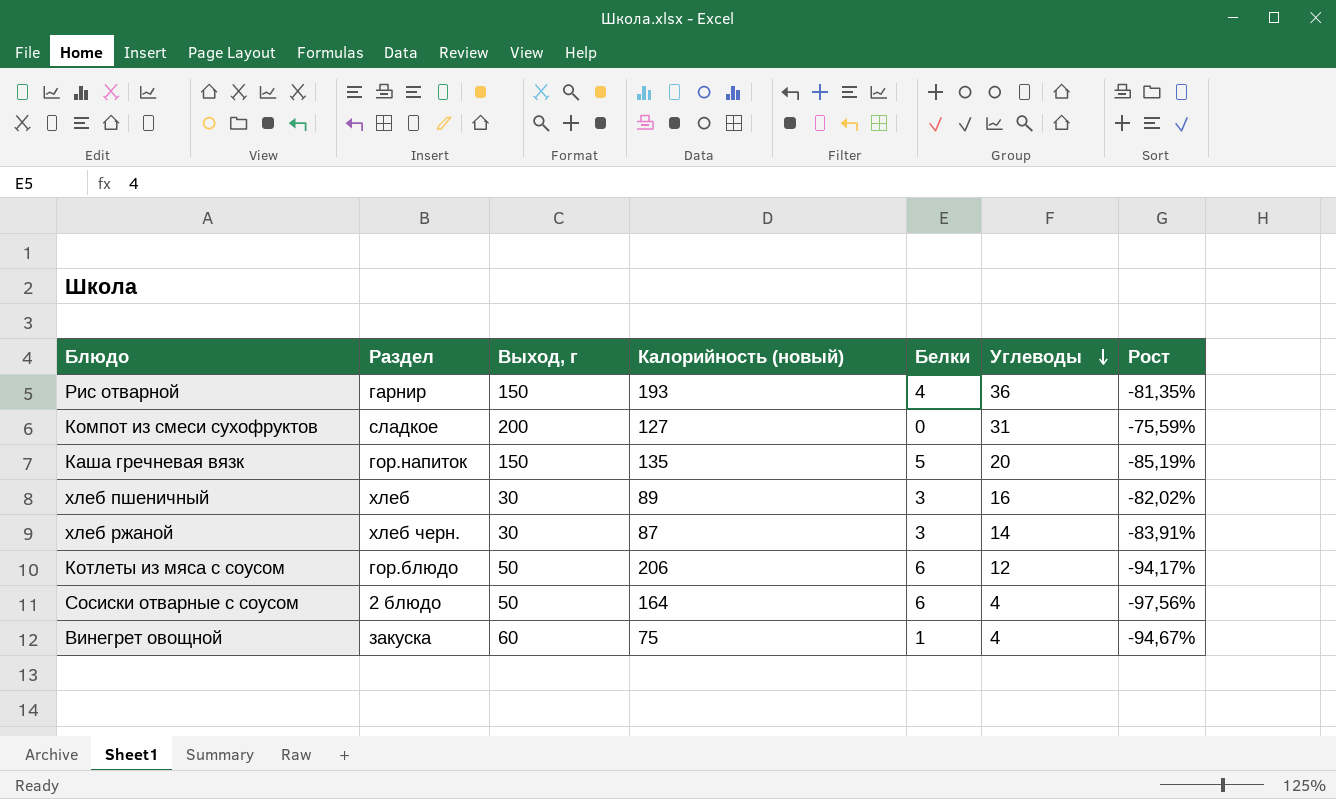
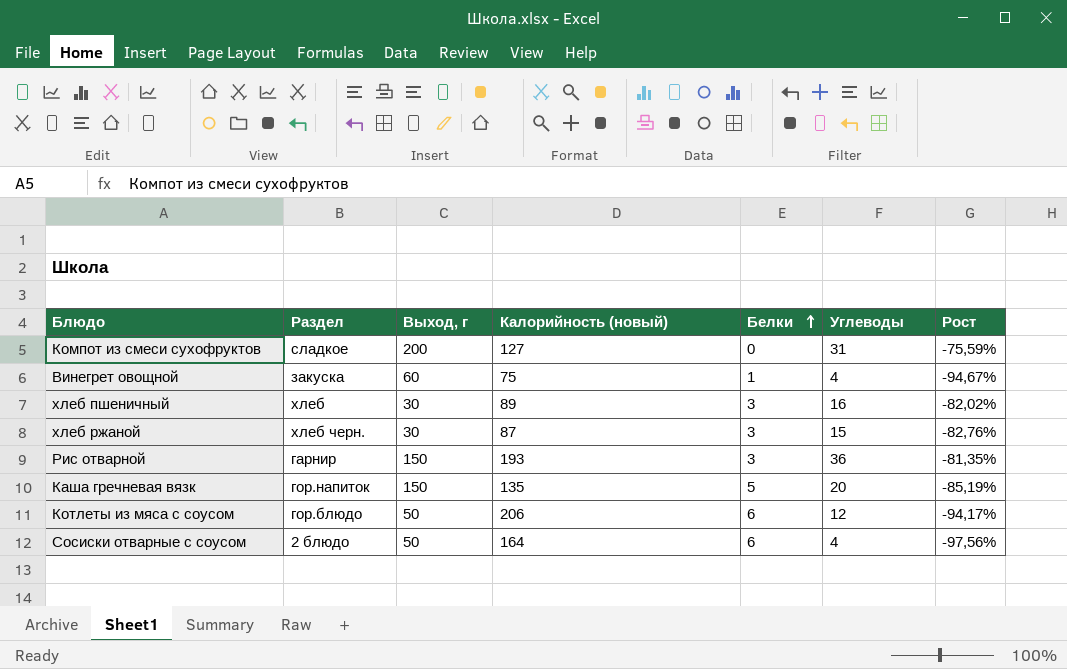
row order: Углеводы descending -> Белки ascending
хлеб ржаной | Углеводы: 14 -> 15
хлеб ржаной | Рост: -83,91% -> -82,76%
Рис отварной | Белки: 4 -> 3

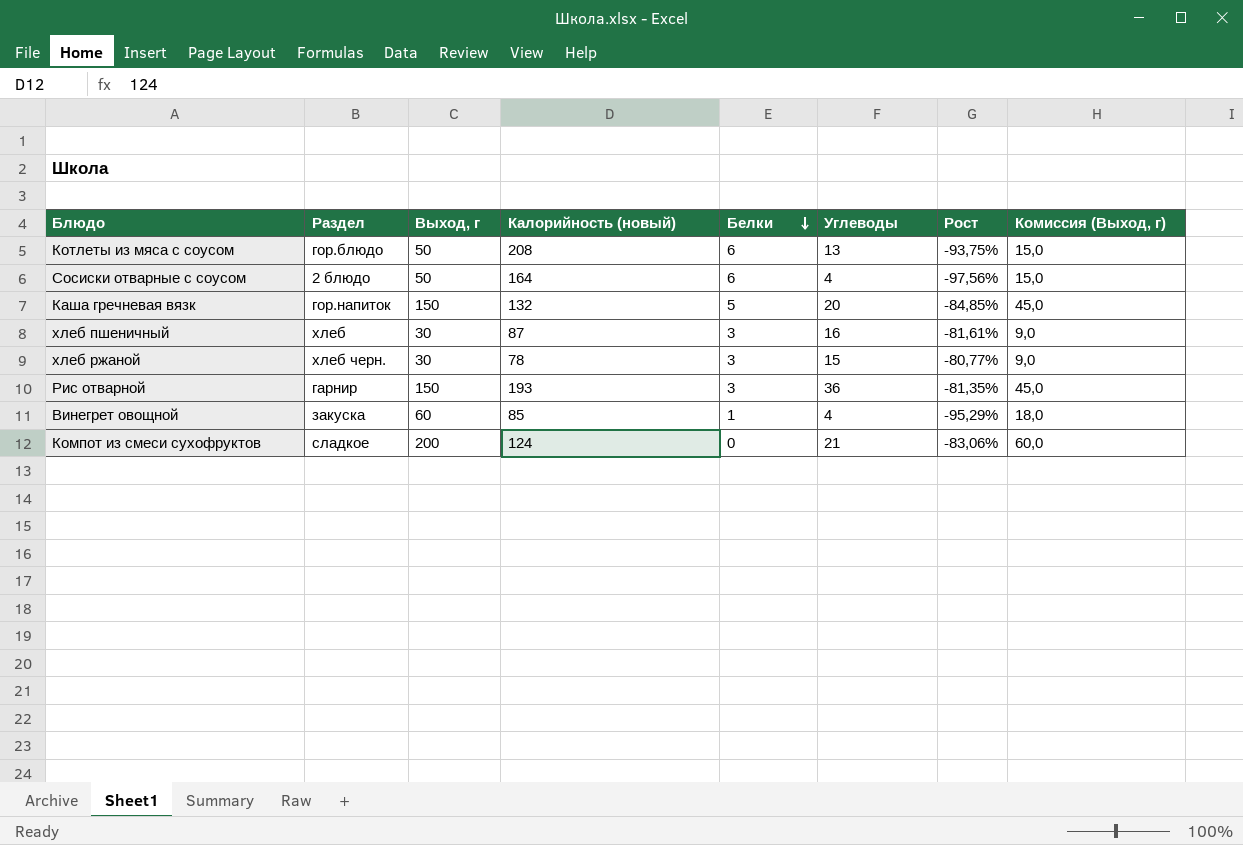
row order: Белки ascending -> Белки descending
column Комиссия (Выход, г) | formula: none -> [Выход, г] * 0,3
Котлеты из мяса с соусом | Калорийность (новый): 206 -> 208
Котлеты из мяса с соусом | Углеводы: 12 -> 13
Котлеты из мяса с соусом | Рост: -94,17% -> -93,75%
Каша гречневая вязк | Калорийность (новый): 135 -> 132
Каша гречневая вязк | Рост: -85,19% -> -84,85%
хлеб пшеничный | Калорийность (новый): 89 -> 87
хлеб пшеничный | Рост: -82,02% -> -81,61%
хлеб ржаной | Калорийность (новый): 87 -> 78
хлеб ржаной | Рост: -82,76% -> -80,77%
Винегрет овощной | Калорийность (новый): 75 -> 85
Винегрет овощной | Рост: -94,67% -> -95,29%
Компот из смеси сухофруктов | Калорийность (новый): 127 -> 124
Компот из смеси сухофруктов | Углеводы: 31 -> 21
Компот из смеси сухофруктов | Рост: -75,59% -> -83,06%

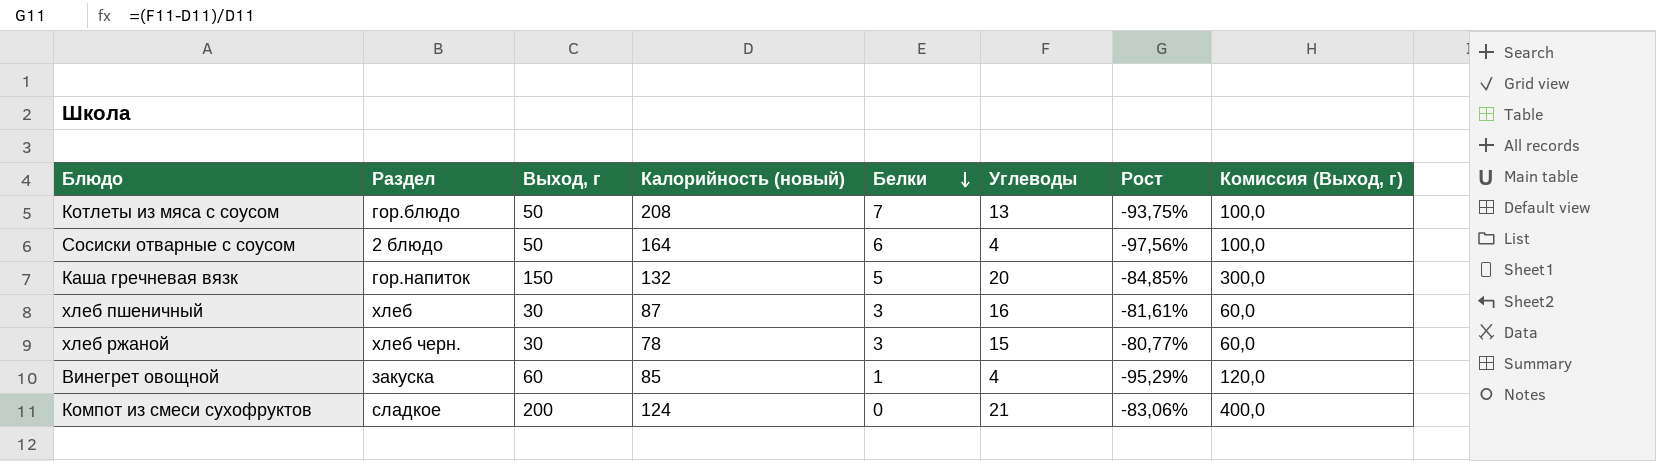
column Комиссия (Выход, г) | formula: [Выход, г] * 0,3 -> [Выход, г] * 2
row Рис отварной: гарнир | 150 | 193 | 3 | 36 | -81,35% | 45,0 -> none
Котлеты из мяса с соусом | Белки: 6 -> 7

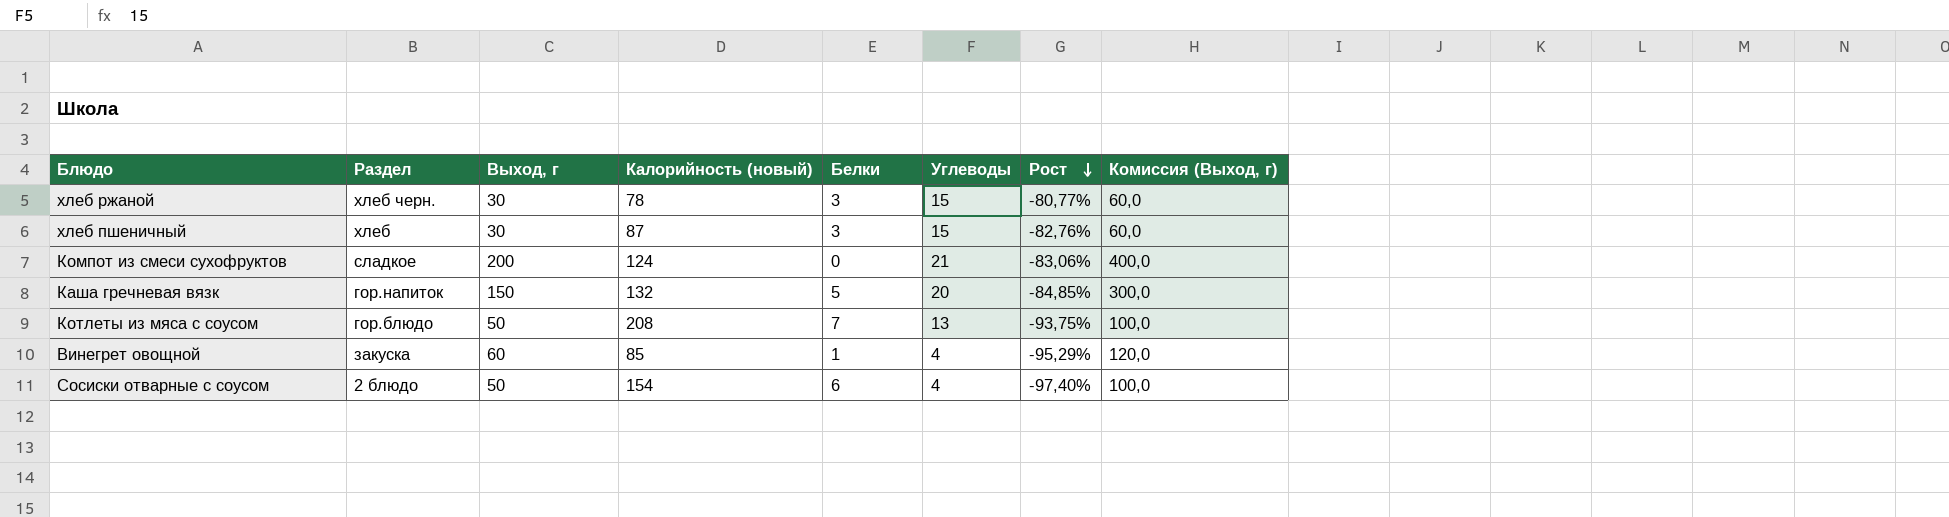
row order: Белки descending -> Рост descending
хлеб пшеничный | Углеводы: 16 -> 15
хлеб пшеничный | Рост: -81,61% -> -82,76%
Сосиски отварные с соусом | Калорийность (новый): 164 -> 154
Сосиски отварные с соусом | Рост: -97,56% -> -97,40%

